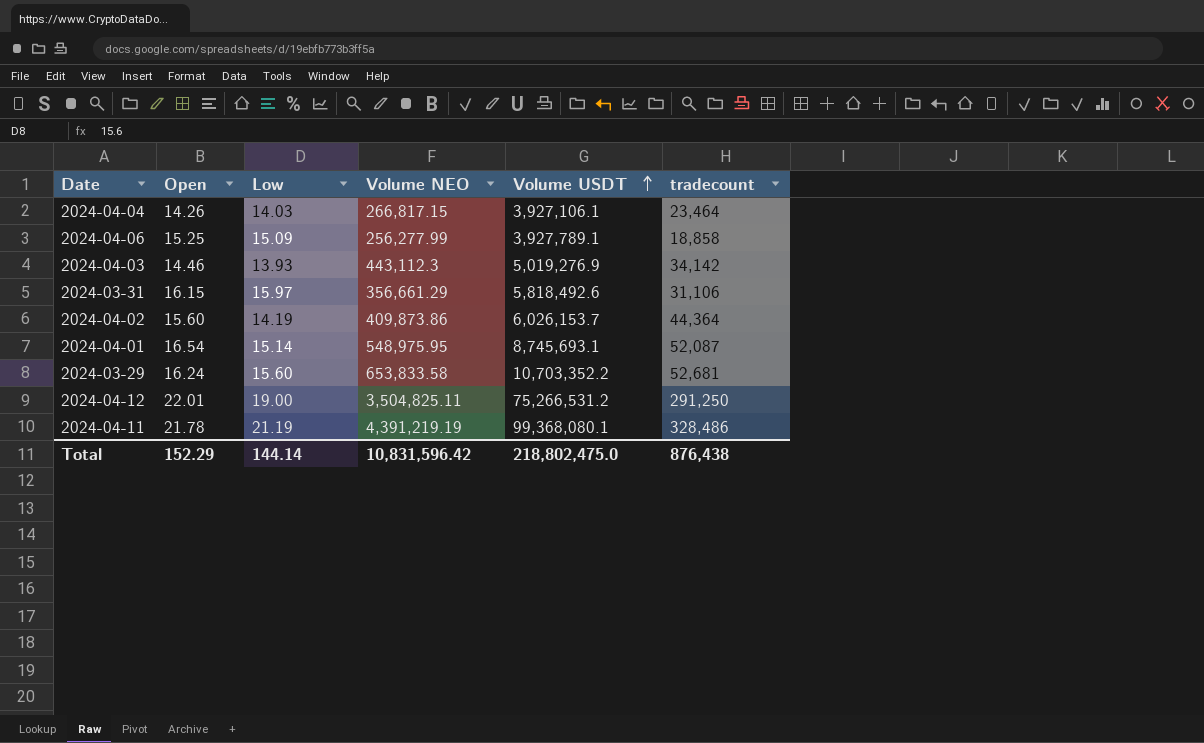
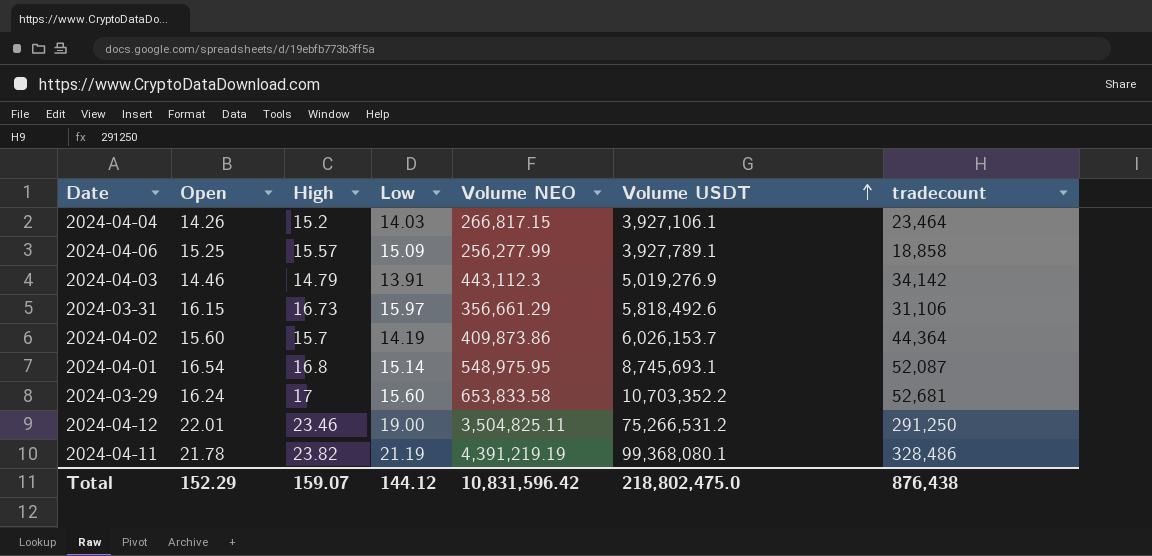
column High | position: none -> 3
2024-04-03 | Low: 13.93 -> 13.91
Total | Low: 144.14 -> 144.12

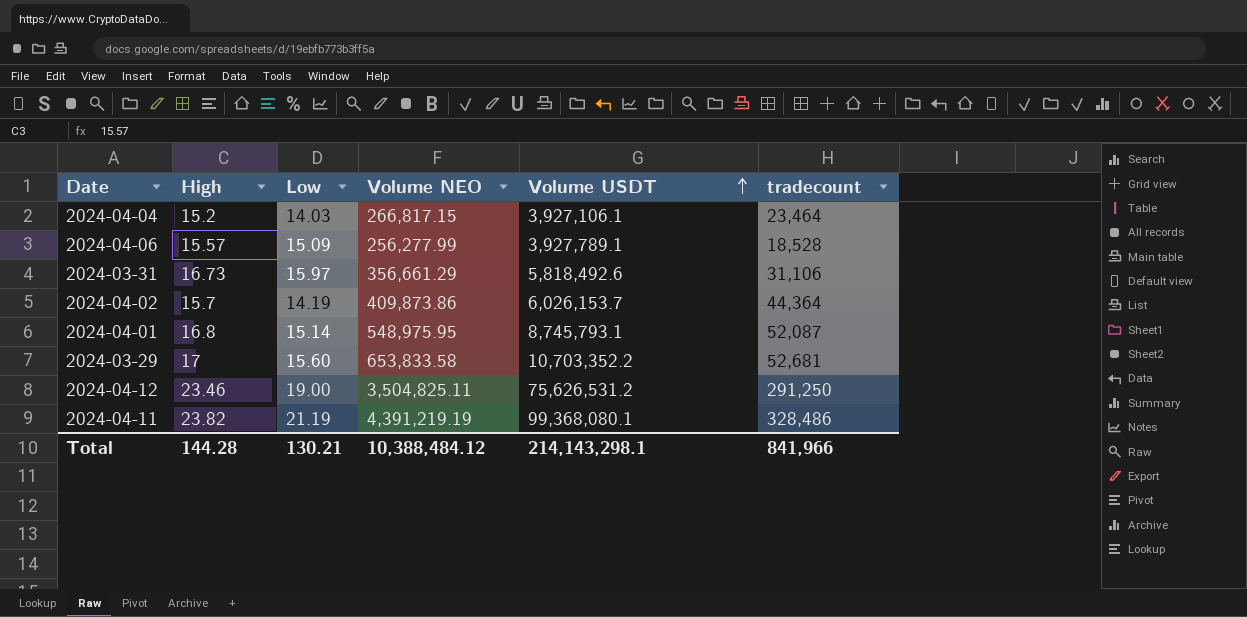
column Open | position: 2 -> none
row 2024-04-03: 14.46 | 14.79 | 13.91 | 443,112.3 | 5,019,276.9 | 34,142 -> none
2024-04-06 | tradecount: 18,858 -> 18,528
2024-04-01 | Volume USDT: 8,745,693.1 -> 8,745,793.1
2024-04-12 | Volume USDT: 75,266,531.2 -> 75,626,531.2
Total | High: 159.07 -> 144.28
Total | Low: 144.12 -> 130.21
Total | Volume NEO: 10,831,596.42 -> 10,388,484.12
Total | Volume USDT: 218,802,475.0 -> 214,143,298.1
Total | tradecount: 876,438 -> 841,966

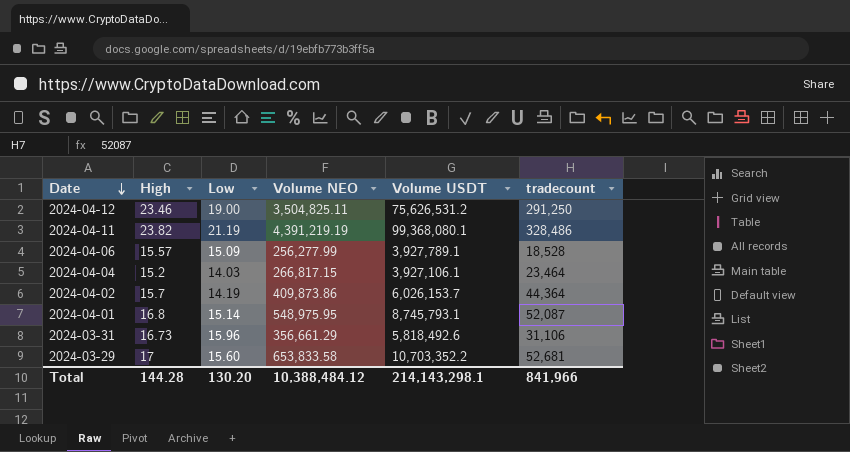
row order: Volume USDT ascending -> Date descending
2024-03-31 | Low: 15.97 -> 15.96
Total | Low: 130.21 -> 130.20

